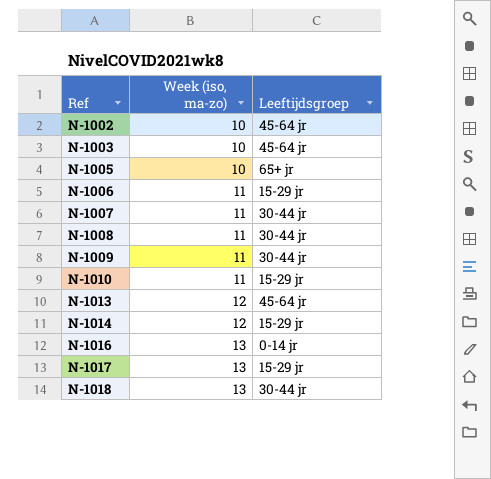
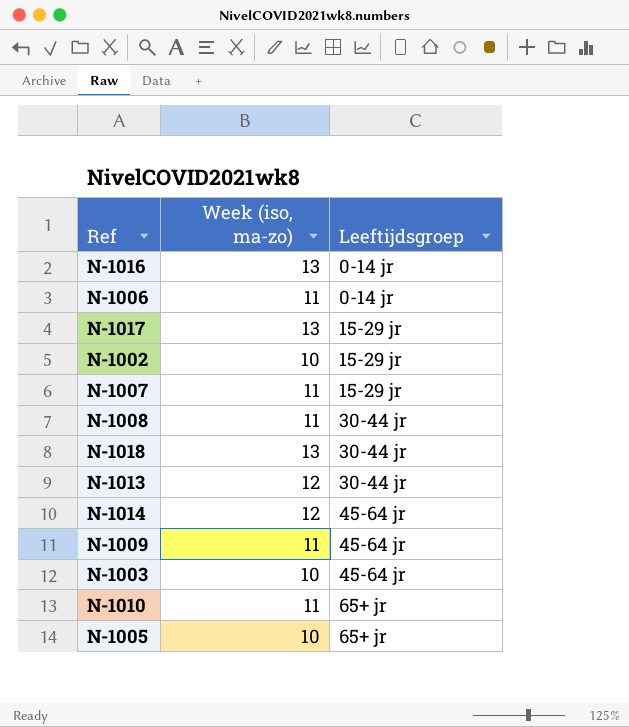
row order: Ref ascending -> Leeftijdsgroep ascending
N-1006 | Leeftijdsgroep: 15-29 jr -> 0-14 jr
N-1002 | Leeftijdsgroep: 45-64 jr -> 15-29 jr
N-1007 | Leeftijdsgroep: 30-44 jr -> 15-29 jr
N-1013 | Leeftijdsgroep: 45-64 jr -> 30-44 jr
N-1014 | Leeftijdsgroep: 15-29 jr -> 45-64 jr
N-1009 | Leeftijdsgroep: 30-44 jr -> 45-64 jr
N-1010 | Leeftijdsgroep: 15-29 jr -> 65+ jr

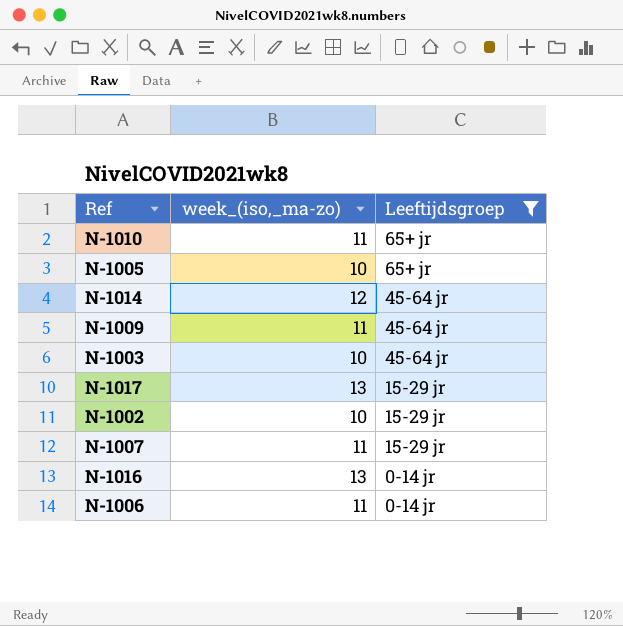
filter: none -> Leeftijdsgroep != 30-44 jr
row order: Leeftijdsgroep ascending -> Leeftijdsgroep descending
column name: Week (iso, ma-zo) -> week_(iso,_ma-zo)

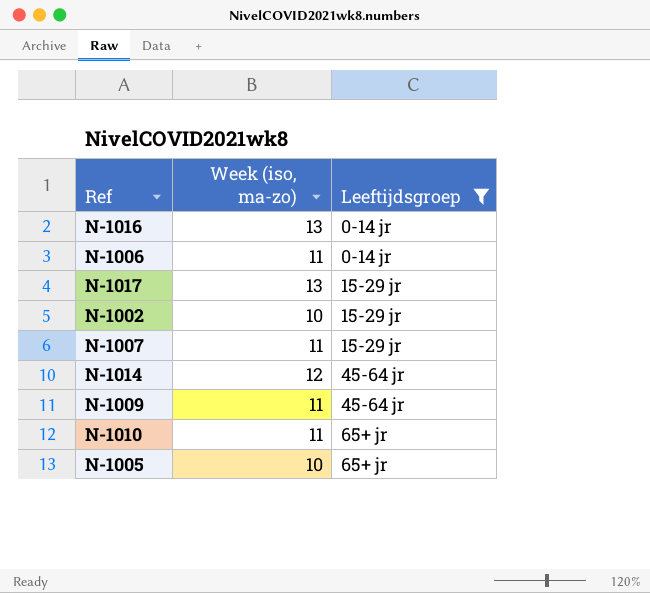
row order: Leeftijdsgroep descending -> Leeftijdsgroep ascending
column name: week_(iso,_ma-zo) -> Week (iso, ma-zo)
row N-1003: 10 | 45-64 jr -> none

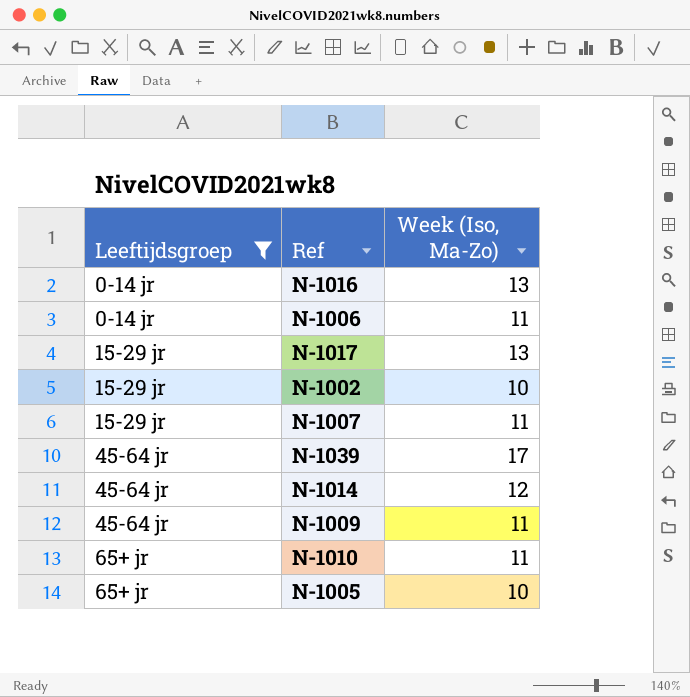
column Leeftijdsgroep | position: 3 -> 1
column name: Week (iso, ma-zo) -> Week (Iso, Ma-Zo)
row N-1039: none -> 45-64 jr | 17

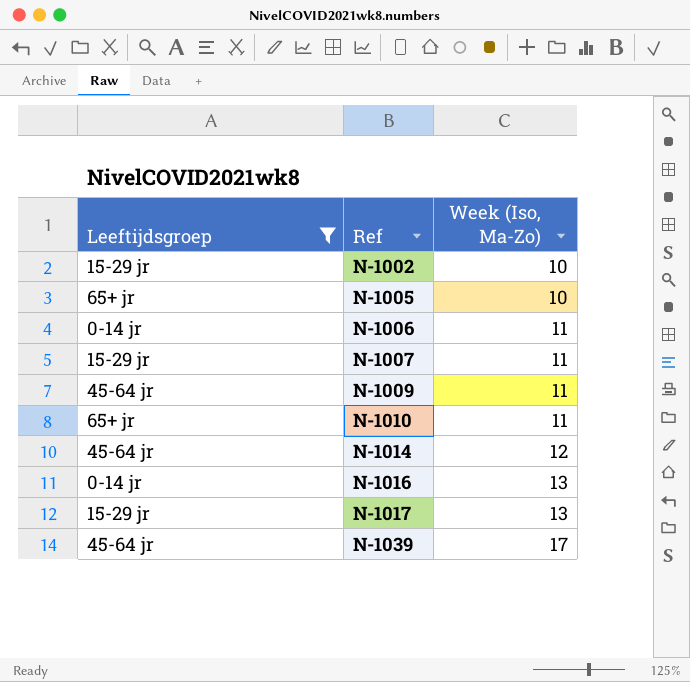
row order: Leeftijdsgroep ascending -> Ref ascending

